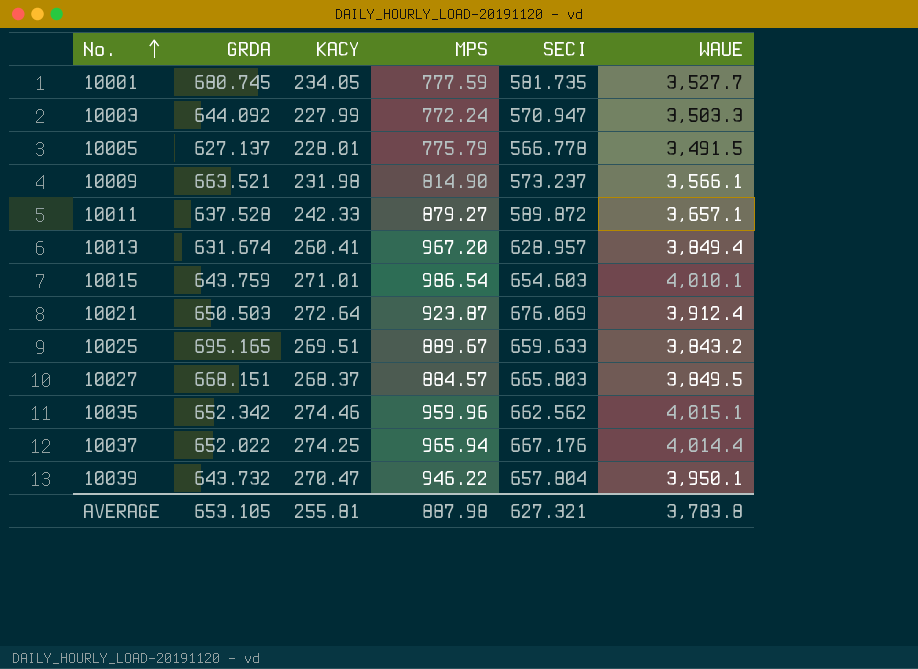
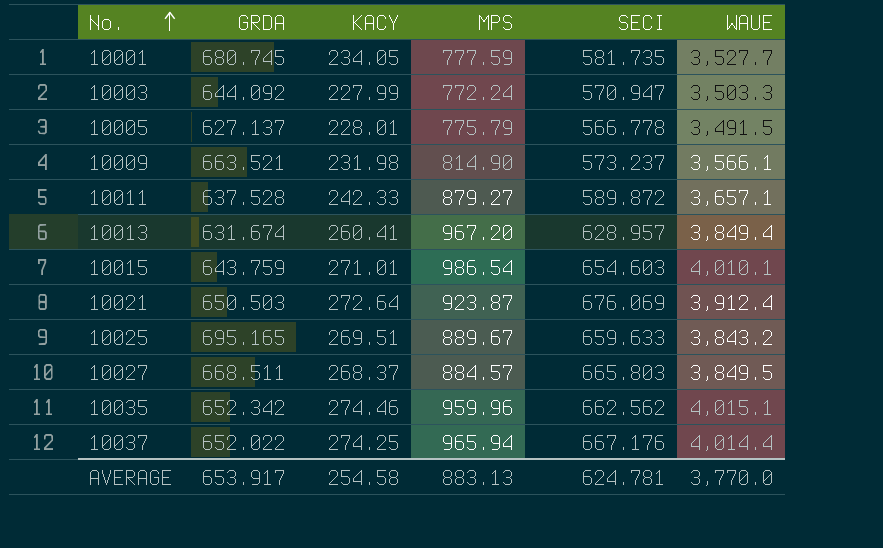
row 10039: 643.732 | 270.47 | 946.22 | 657.804 | 3,950.1 -> none
10027 | GRDA: 668.151 -> 668.511
AVERAGE | GRDA: 653.105 -> 653.917
AVERAGE | KACY: 255.81 -> 254.58
AVERAGE | MPS: 887.98 -> 883.13
AVERAGE | SECI: 627.321 -> 624.781
AVERAGE | WAUE: 3,783.8 -> 3,770.0

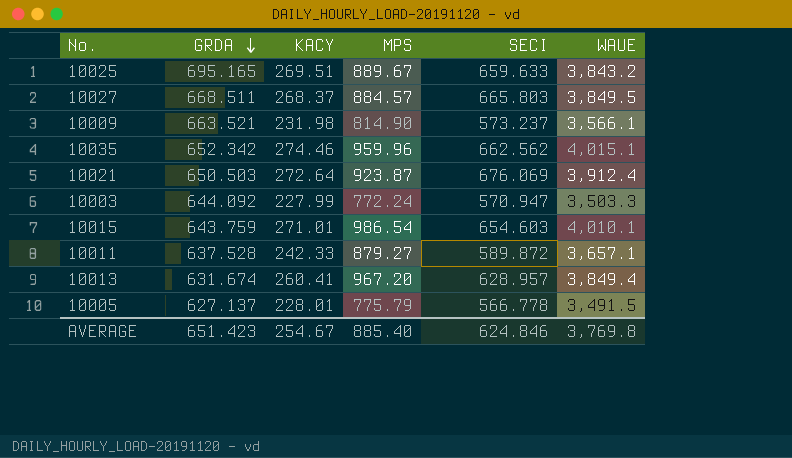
row order: No. ascending -> GRDA descending
row 10001: 680.745 | 234.05 | 777.59 | 581.735 | 3,527.7 -> none
row 10037: 652.022 | 274.25 | 965.94 | 667.176 | 4,014.4 -> none
AVERAGE | GRDA: 653.917 -> 651.423
AVERAGE | KACY: 254.58 -> 254.67
AVERAGE | MPS: 883.13 -> 885.40
AVERAGE | SECI: 624.781 -> 624.846
AVERAGE | WAUE: 3,770.0 -> 3,769.8

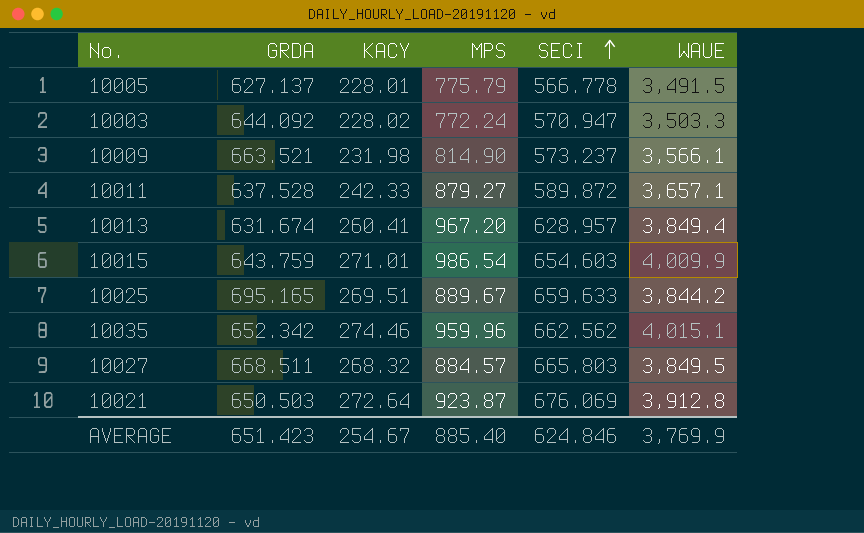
row order: GRDA descending -> SECI ascending
10003 | KACY: 227.99 -> 228.02
10015 | WAUE: 4,010.1 -> 4,009.9
10025 | WAUE: 3,843.2 -> 3,844.2
10027 | KACY: 268.37 -> 268.32
10021 | WAUE: 3,912.4 -> 3,912.8
AVERAGE | WAUE: 3,769.8 -> 3,769.9

